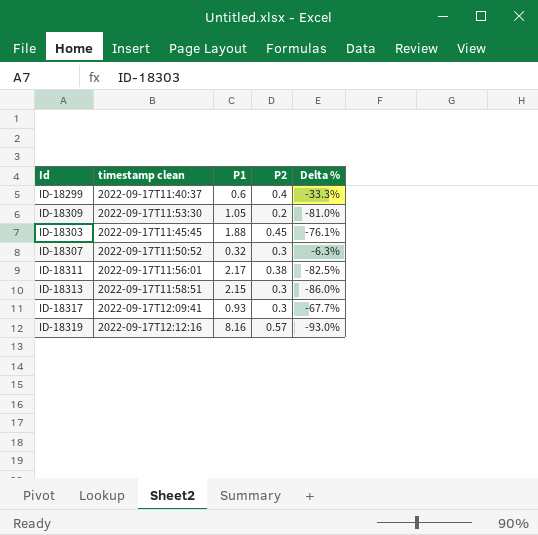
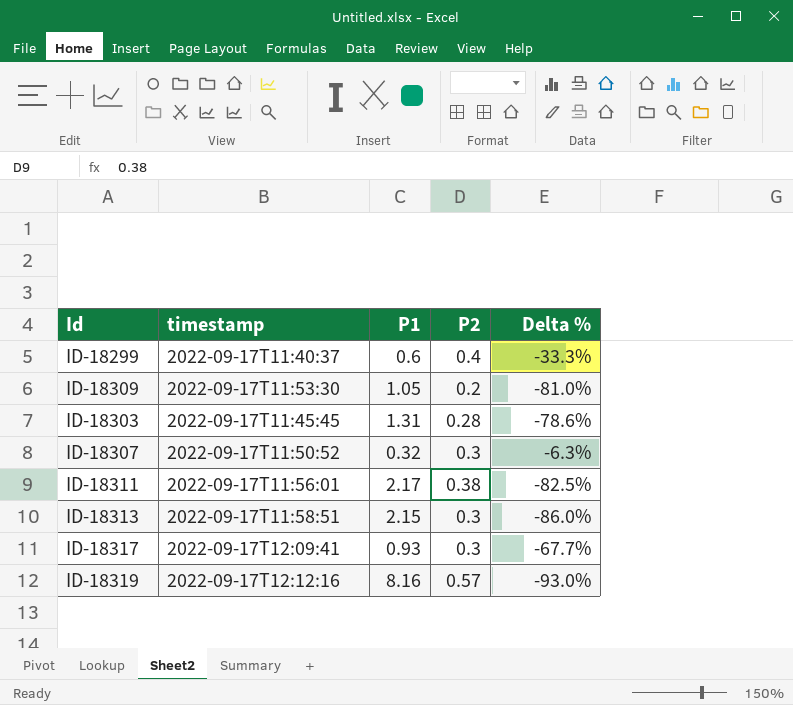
column name: timestamp clean -> timestamp
ID-18303 | P1: 1.88 -> 1.31
ID-18303 | P2: 0.45 -> 0.28
ID-18303 | Delta %: -76.1% -> -78.6%

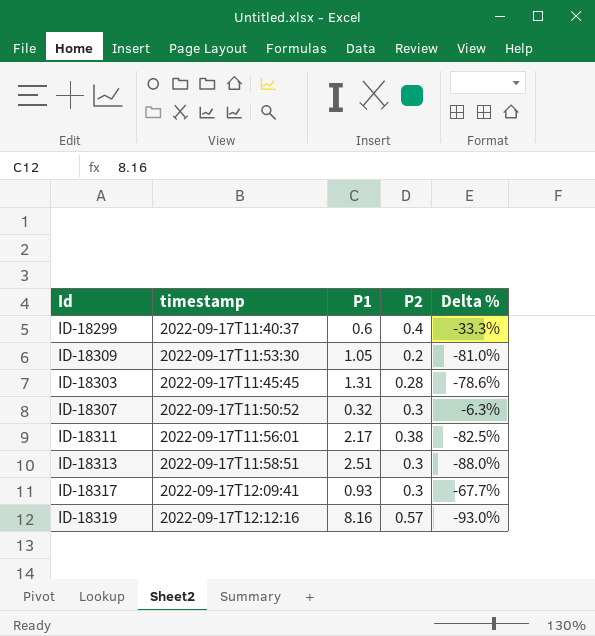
ID-18313 | P1: 2.15 -> 2.51
ID-18313 | Delta %: -86.0% -> -88.0%

